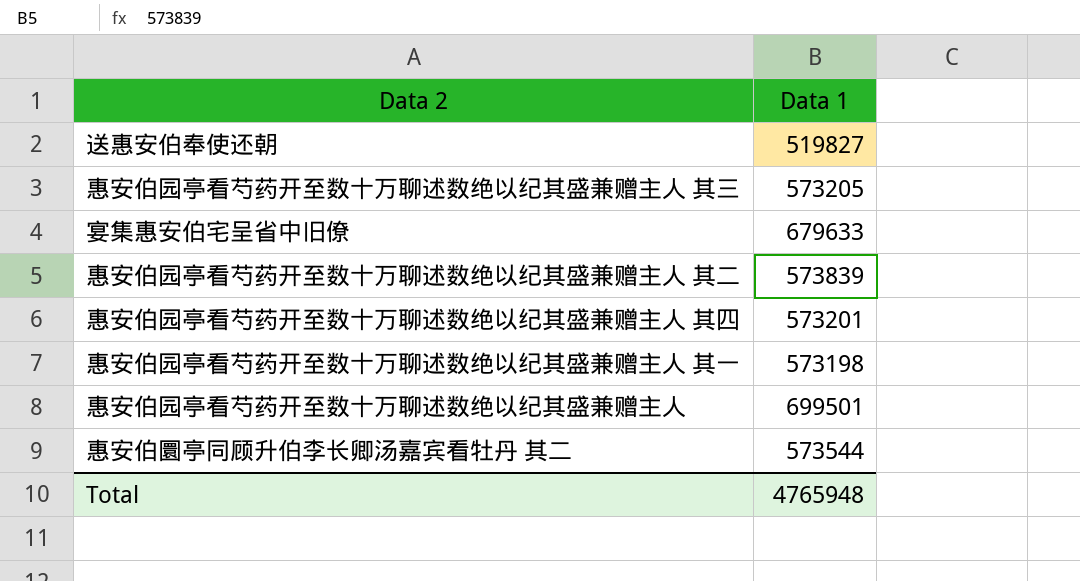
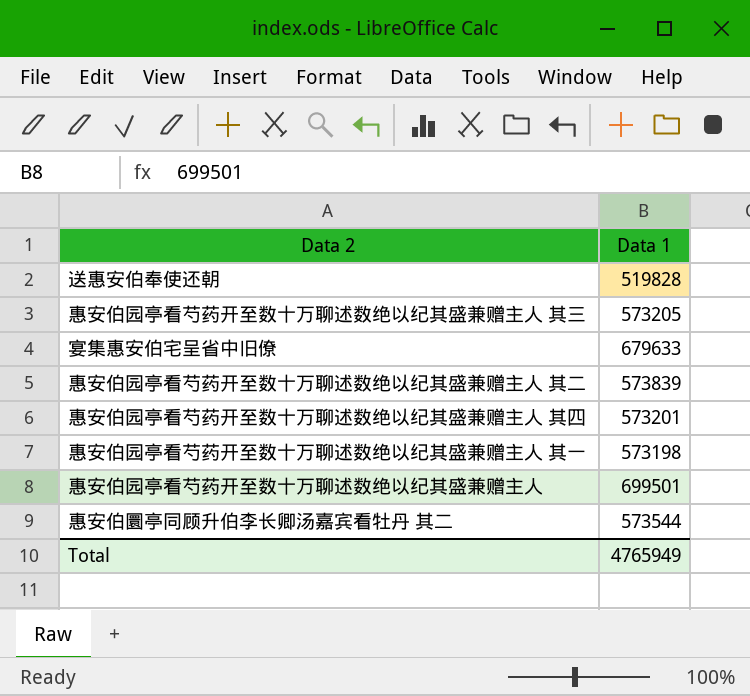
送惠安伯奉使还朝 | Data 1: 519827 -> 519828
Total | Data 1: 4765948 -> 4765949

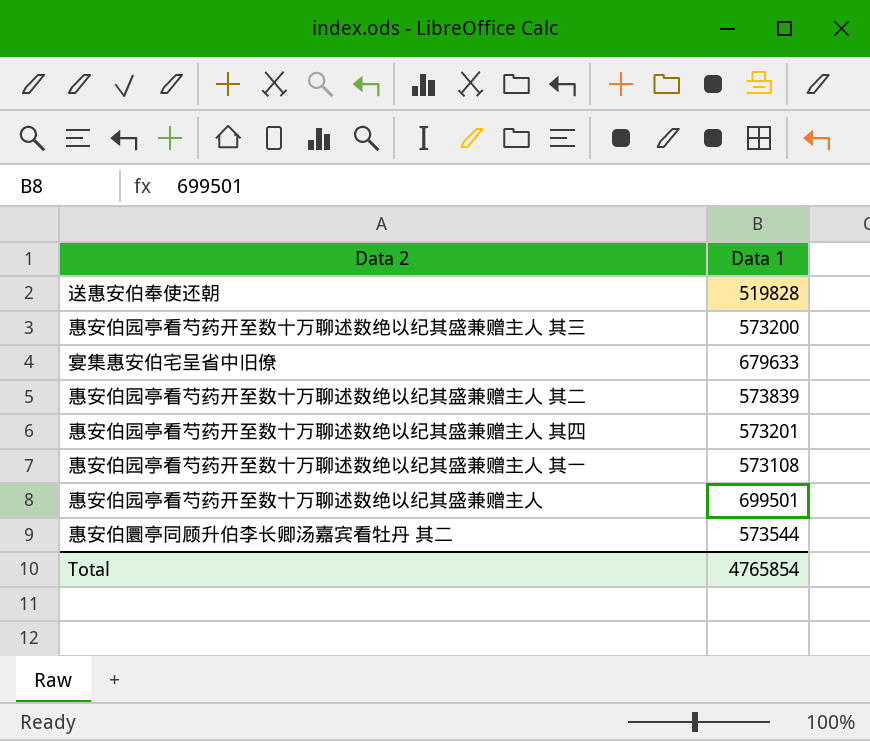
惠安伯园亭看芍药开至数十万聊述数绝以纪其盛兼赠主人 其三 | Data 1: 573205 -> 573200
惠安伯园亭看芍药开至数十万聊述数绝以纪其盛兼赠主人 其一 | Data 1: 573198 -> 573108
Total | Data 1: 4765949 -> 4765854

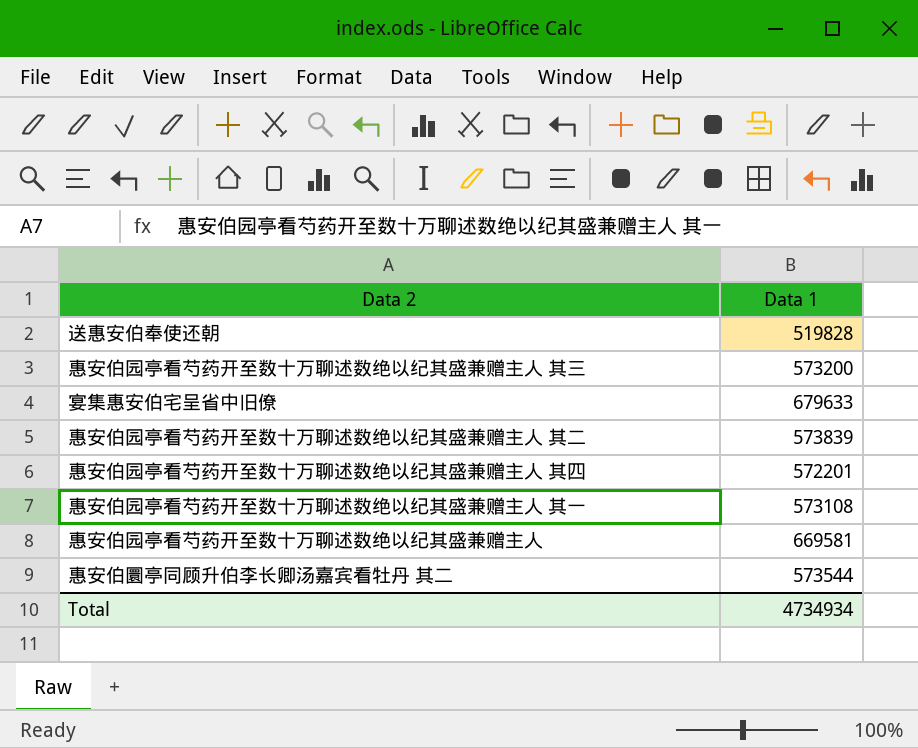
惠安伯园亭看芍药开至数十万聊述数绝以纪其盛兼赠主人 其四 | Data 1: 573201 -> 572201
惠安伯园亭看芍药开至数十万聊述数绝以纪其盛兼赠主人 | Data 1: 699501 -> 669581
Total | Data 1: 4765854 -> 4734934

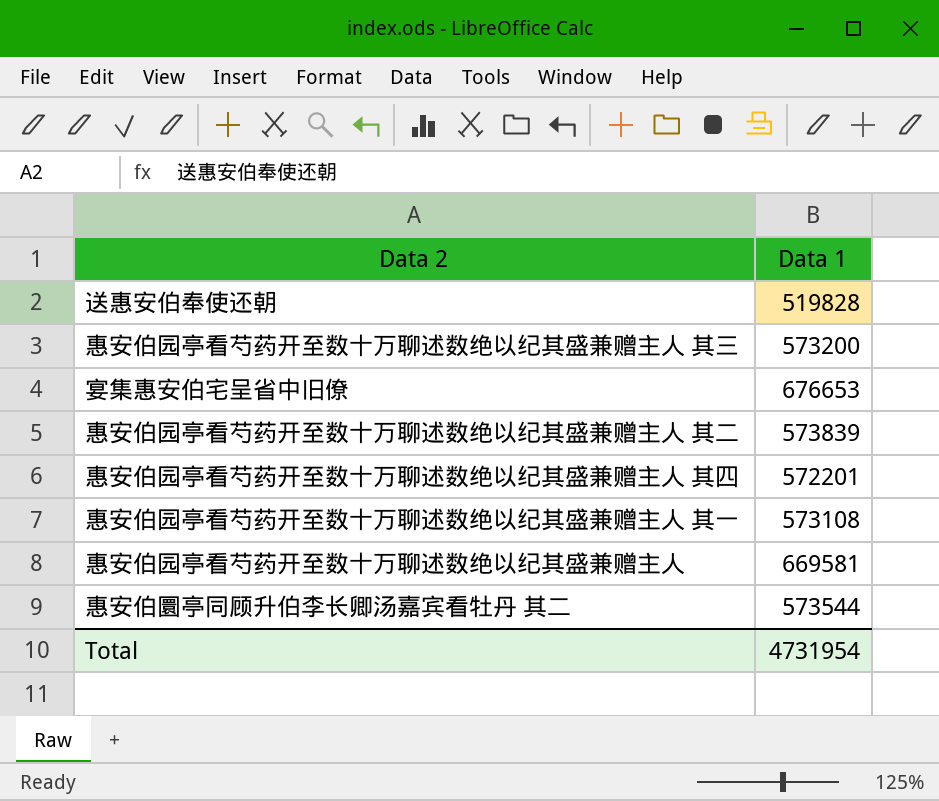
宴集惠安伯宅呈省中旧僚 | Data 1: 679633 -> 676653
Total | Data 1: 4734934 -> 4731954

